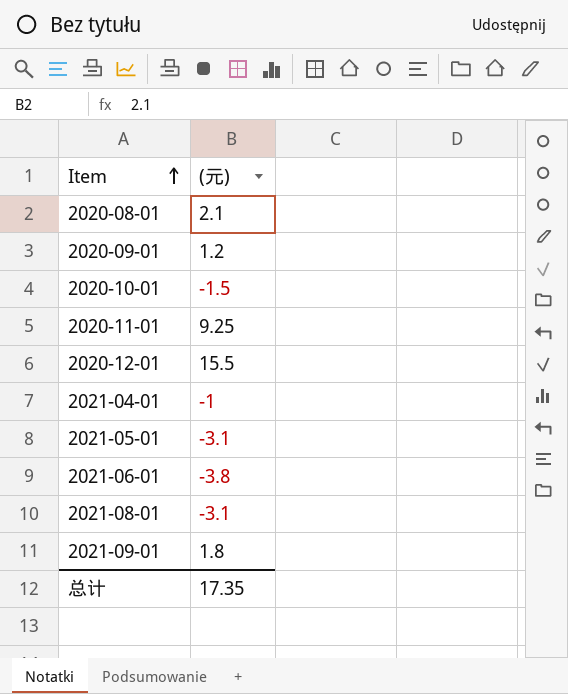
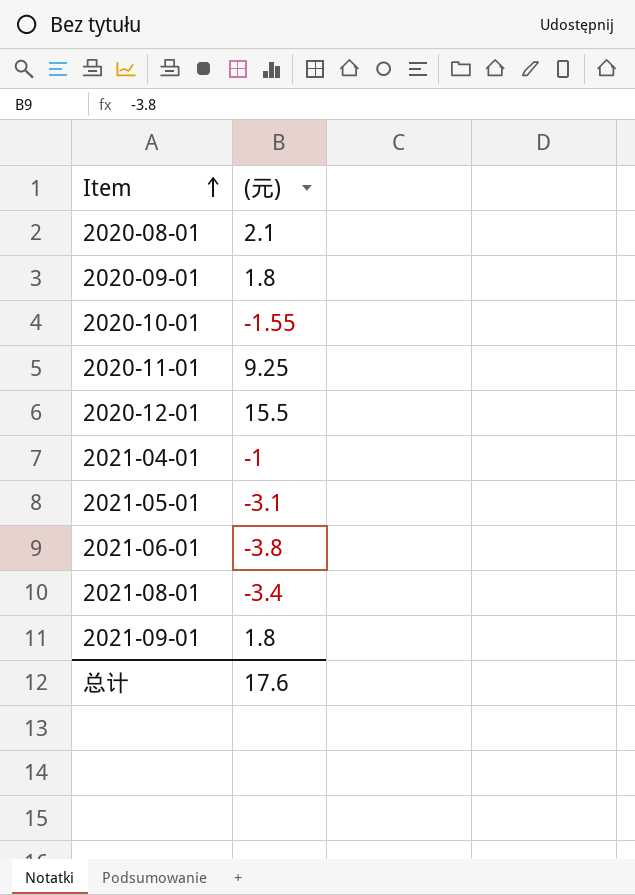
2020-09-01 | (元): 1.2 -> 1.8
2020-10-01 | (元): -1.5 -> -1.55
2021-08-01 | (元): -3.1 -> -3.4
总计 | (元): 17.35 -> 17.6

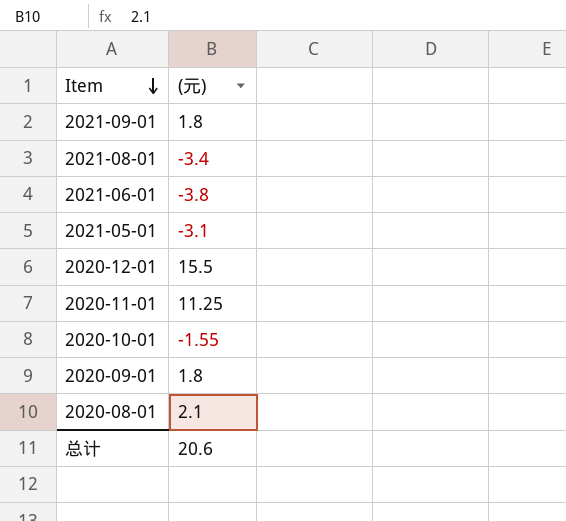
row order: Item ascending -> Item descending
row 2021-04-01: -1 -> none
2020-11-01 | (元): 9.25 -> 11.25
总计 | (元): 17.6 -> 20.6

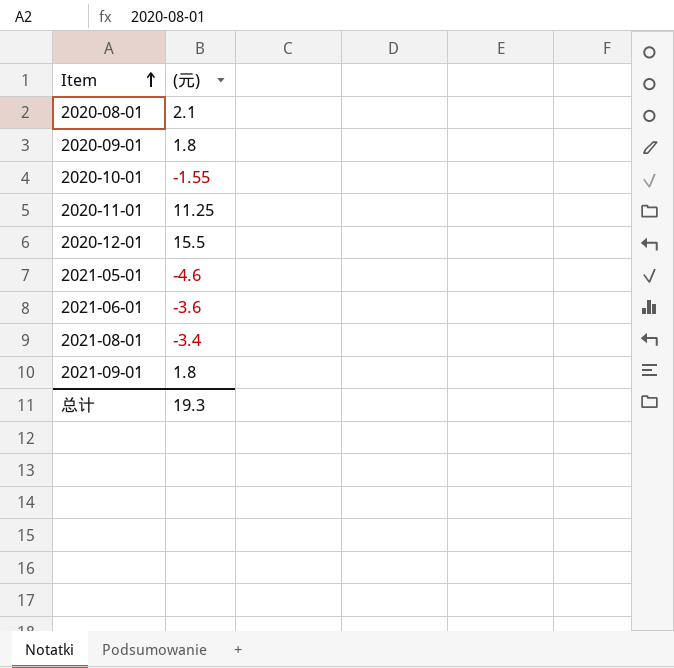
row order: Item descending -> Item ascending
2021-05-01 | (元): -3.1 -> -4.6
2021-06-01 | (元): -3.8 -> -3.6
总计 | (元): 20.6 -> 19.3

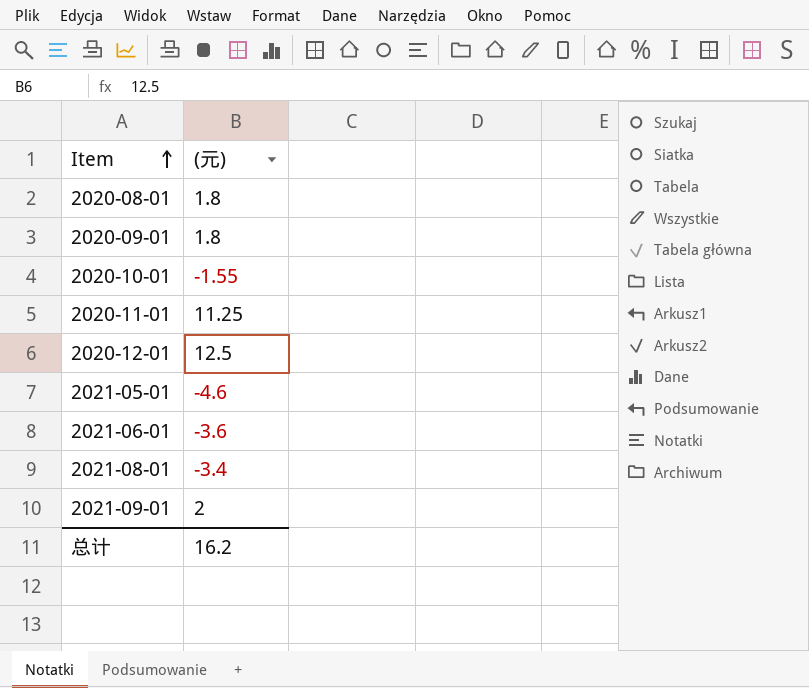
2020-08-01 | (元): 2.1 -> 1.8
2020-12-01 | (元): 15.5 -> 12.5
2021-09-01 | (元): 1.8 -> 2
总计 | (元): 19.3 -> 16.2

